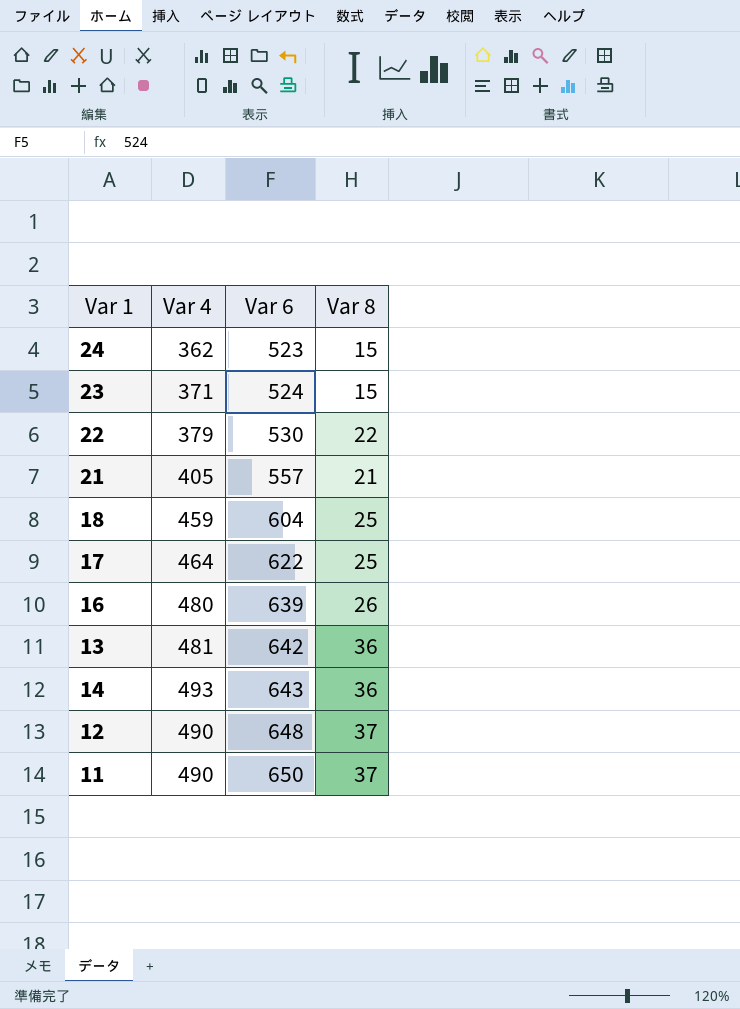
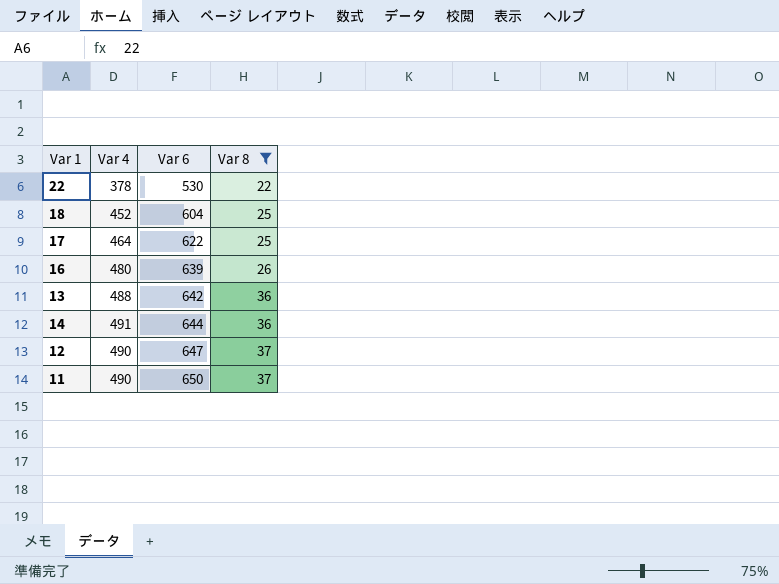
filter: none -> Var 8 >= 22
22 | Var 4: 379 -> 378
18 | Var 4: 459 -> 452
13 | Var 4: 481 -> 488
14 | Var 4: 493 -> 491
14 | Var 6: 643 -> 644
12 | Var 6: 648 -> 647

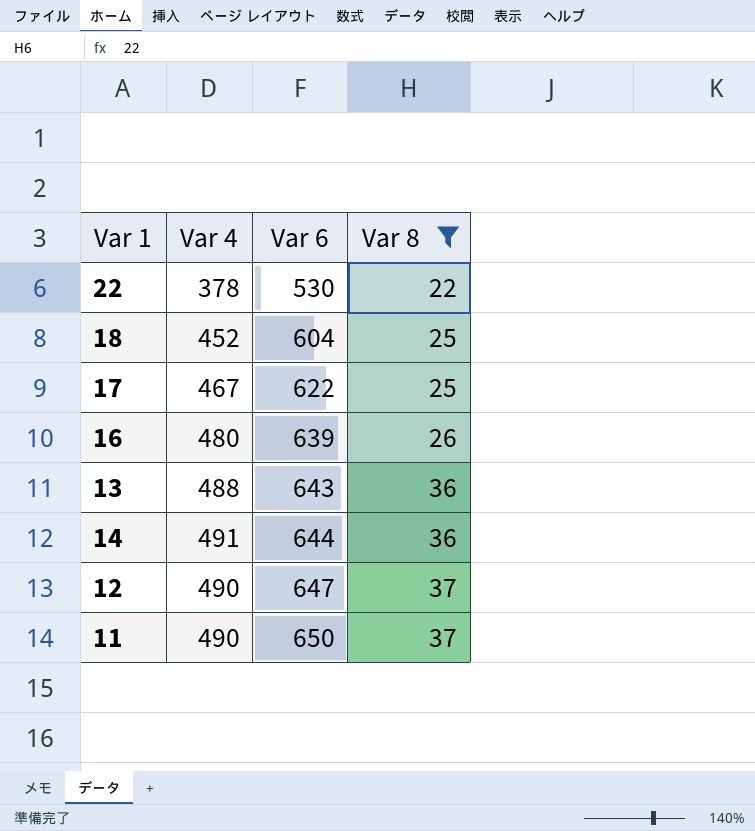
17 | Var 4: 464 -> 467
13 | Var 6: 642 -> 643

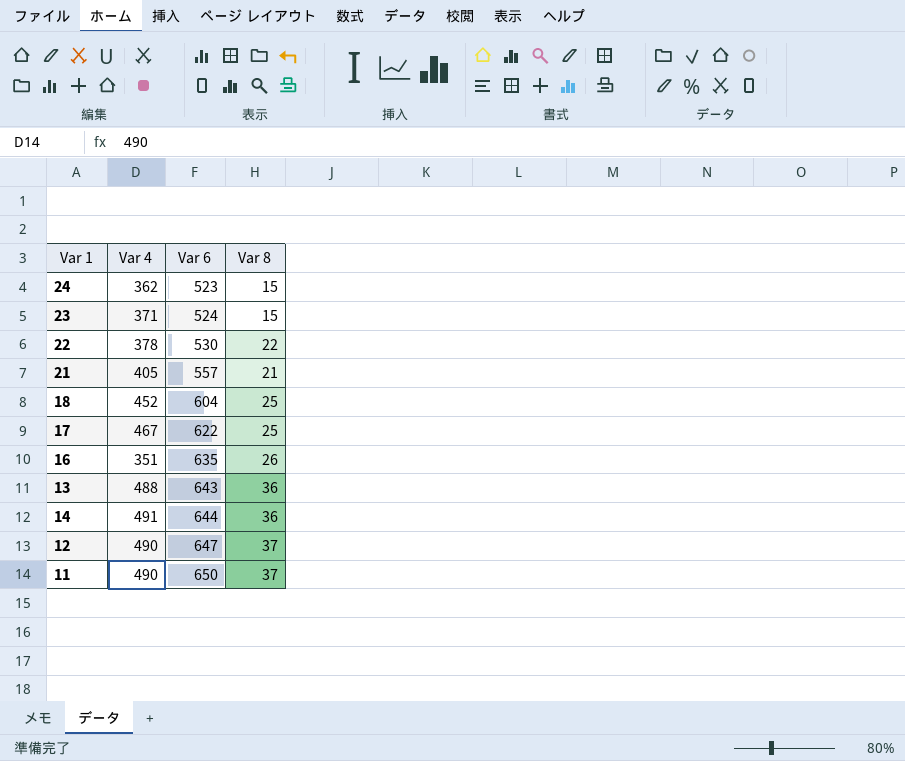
filter: Var 8 >= 22 -> none
16 | Var 4: 480 -> 351
16 | Var 6: 639 -> 635

